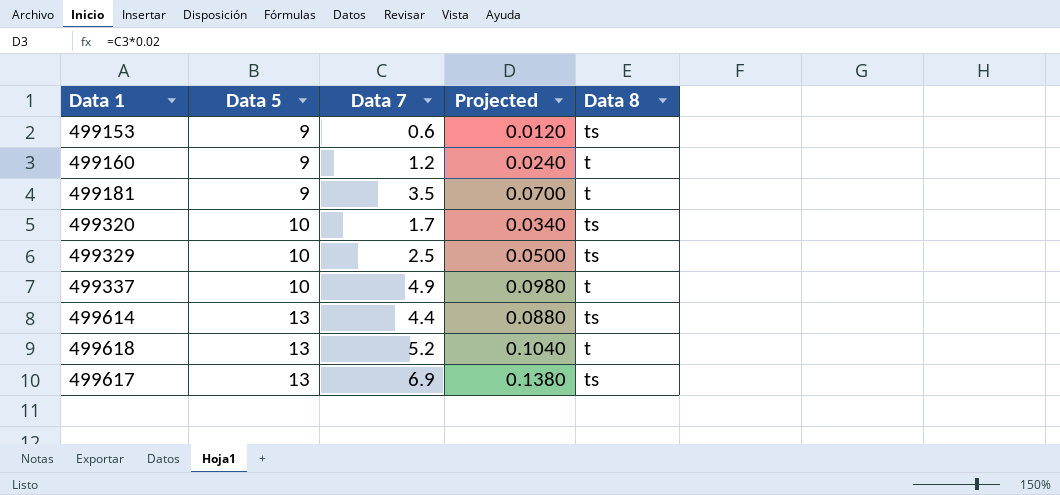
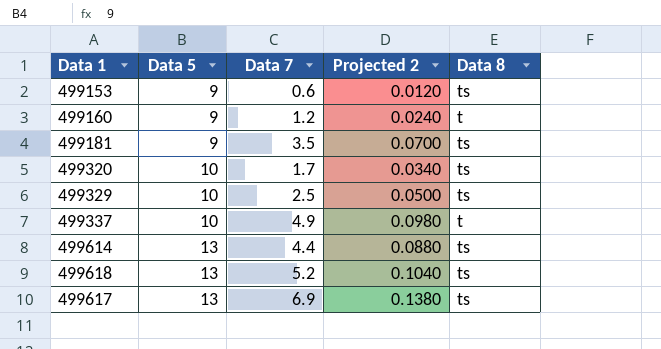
column name: Projected -> Projected 2
499181 | Data 8: t -> ts
499618 | Data 8: t -> ts

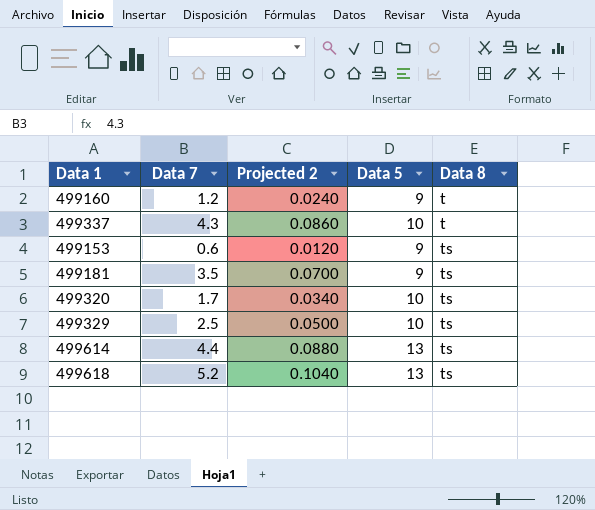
row order: Data 5 ascending -> Data 8 ascending
column Data 5 | position: 2 -> 4
row 499617: 13 | 6.9 | 0.1380 | ts -> none
499337 | Data 7: 4.9 -> 4.3
499337 | Projected 2: 0.0980 -> 0.0860

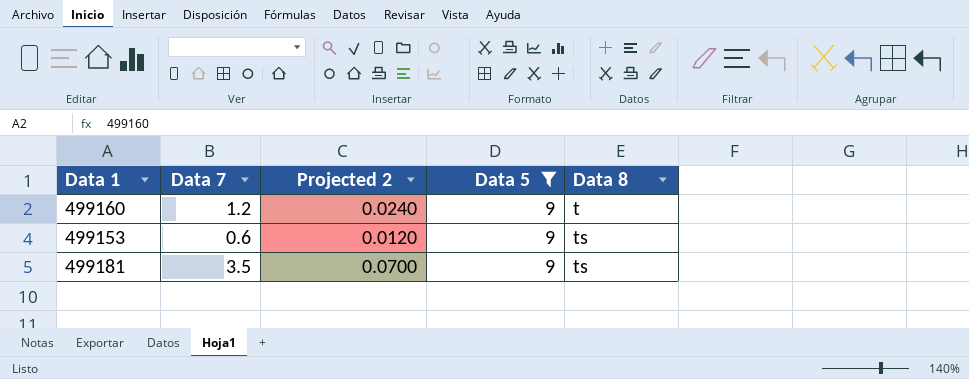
filter: none -> Data 5 = 9

